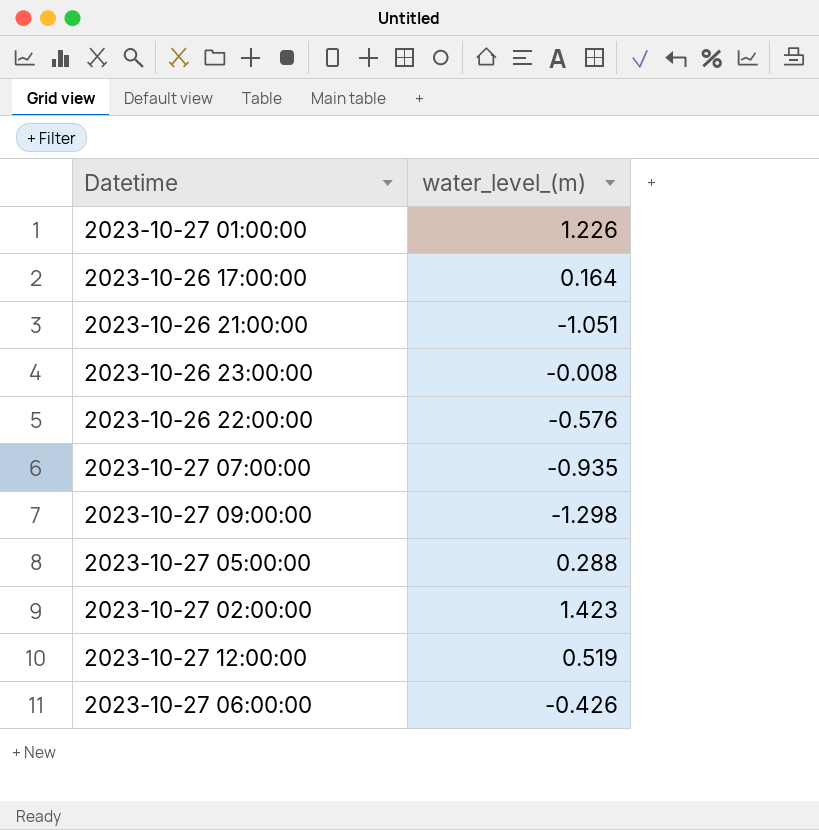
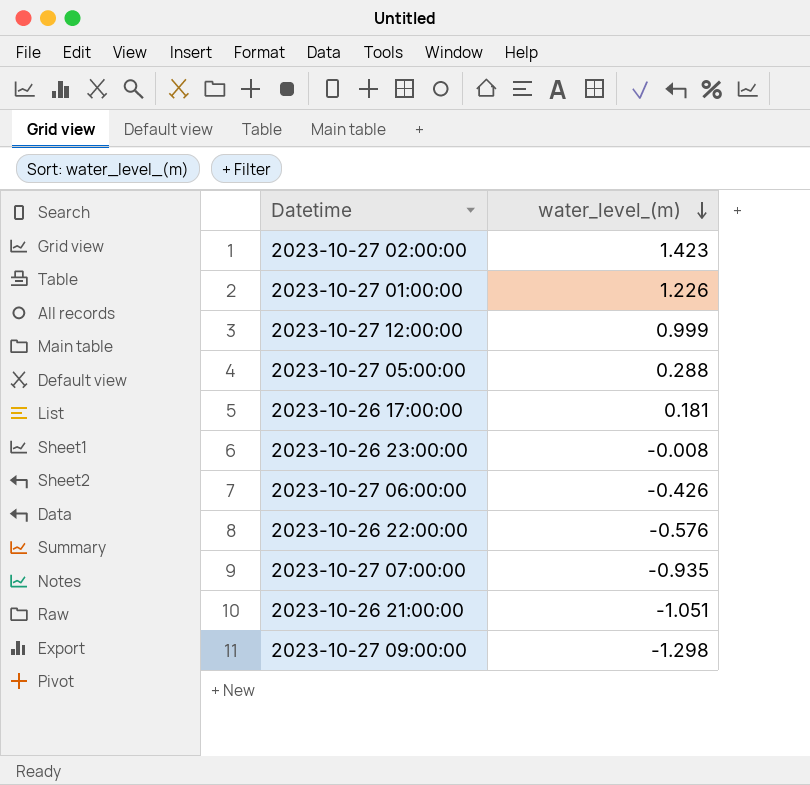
row order: none -> water_level_(m) descending
2023-10-27 12:00:00 | water_level_(m): 0.519 -> 0.999
2023-10-26 17:00:00 | water_level_(m): 0.164 -> 0.181

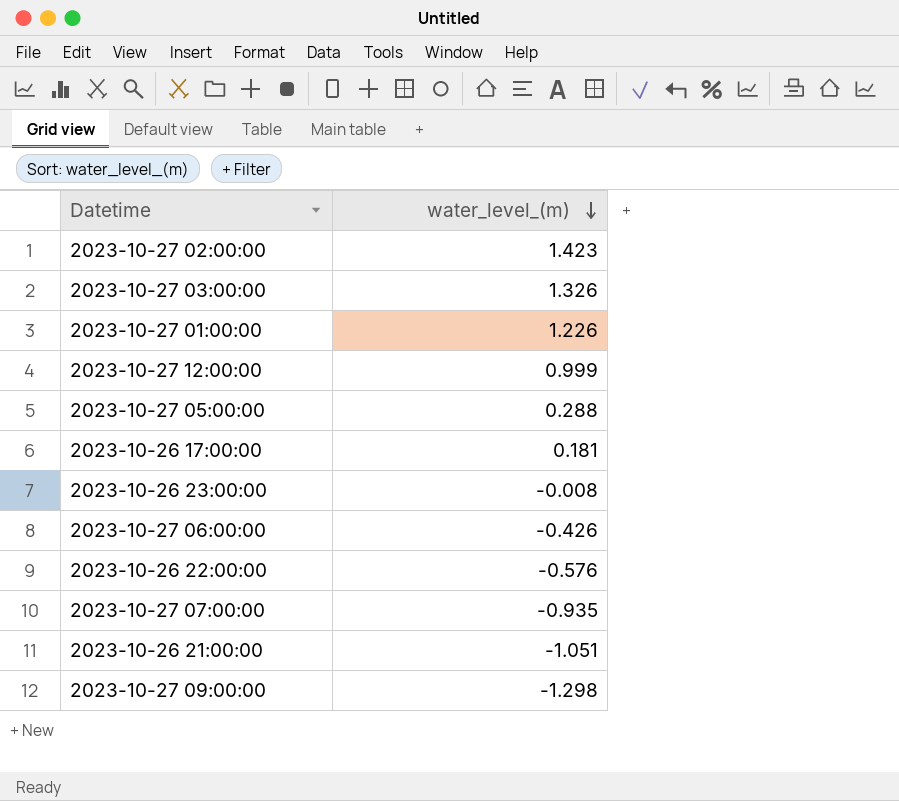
row 2023-10-27 03:00:00: none -> 1.326

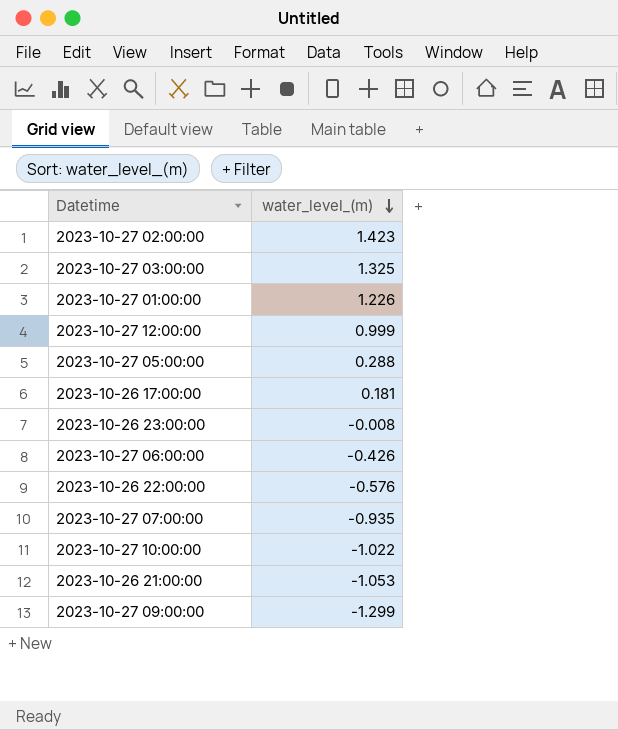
2023-10-27 03:00:00 | water_level_(m): 1.326 -> 1.325
row 2023-10-27 10:00:00: none -> -1.022
2023-10-26 21:00:00 | water_level_(m): -1.051 -> -1.053
2023-10-27 09:00:00 | water_level_(m): -1.298 -> -1.299

